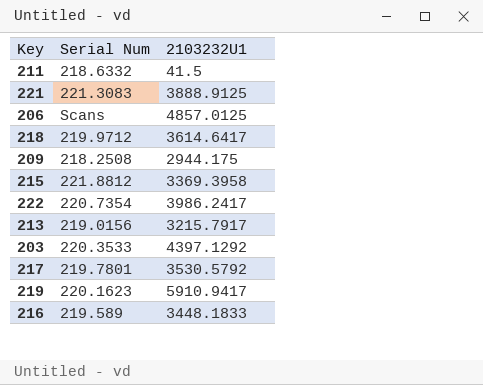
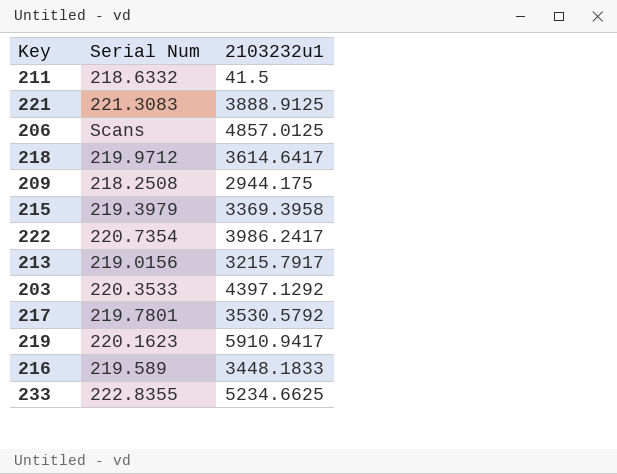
column name: 2103232U1 -> 2103232u1
215 | Serial Num: 221.8812 -> 219.3979
row 233: none -> 222.8355 | 5234.6625

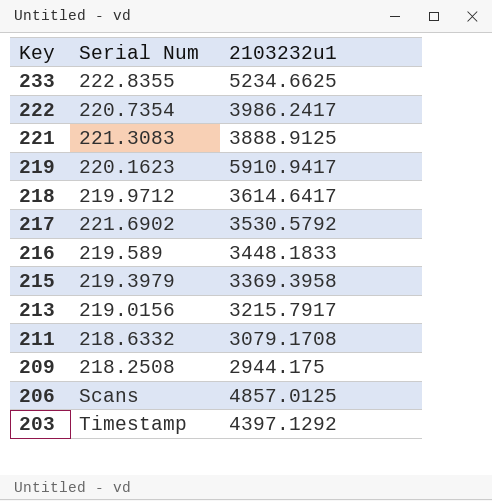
row order: none -> Key descending
217 | Serial Num: 219.7801 -> 221.6902
211 | 2103232u1: 41.5 -> 3079.1708
203 | Serial Num: 220.3533 -> Timestamp

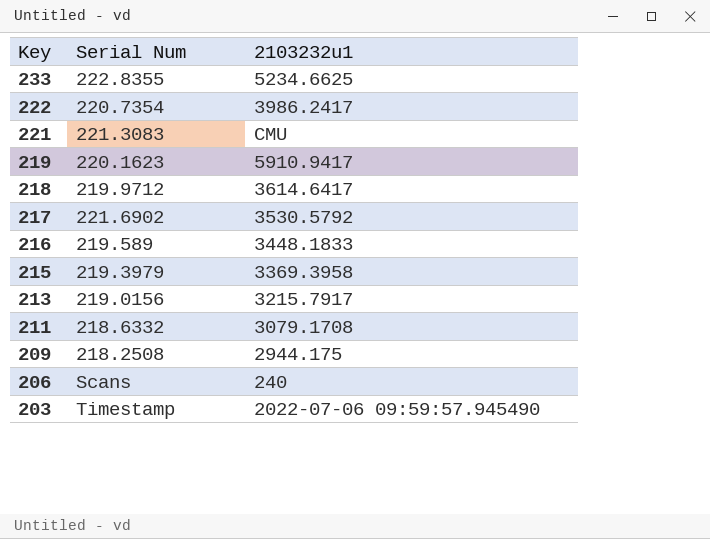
221 | 2103232u1: 3888.9125 -> CMU
206 | 2103232u1: 4857.0125 -> 240
203 | 2103232u1: 4397.1292 -> 2022-07-06 09:59:57.945490

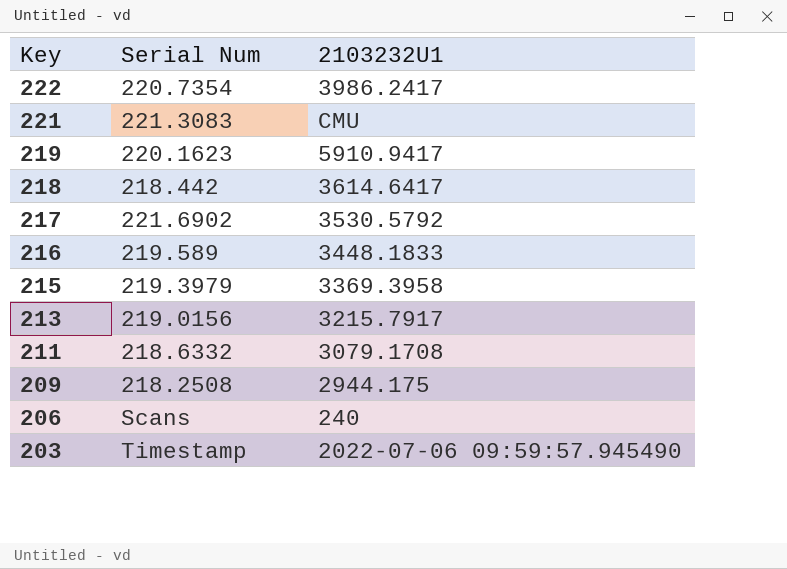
column name: 2103232u1 -> 2103232U1
row 233: 222.8355 | 5234.6625 -> none
218 | Serial Num: 219.9712 -> 218.442

